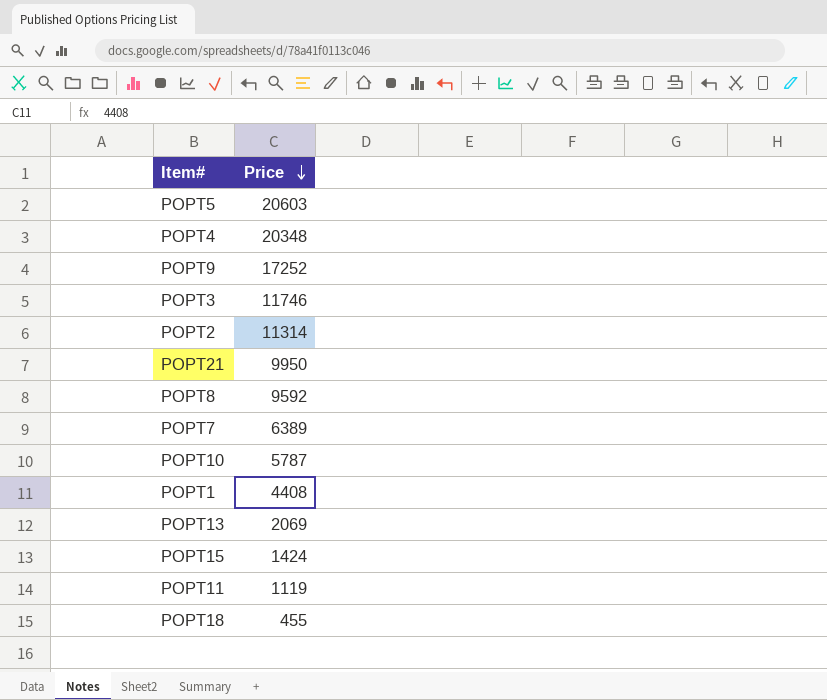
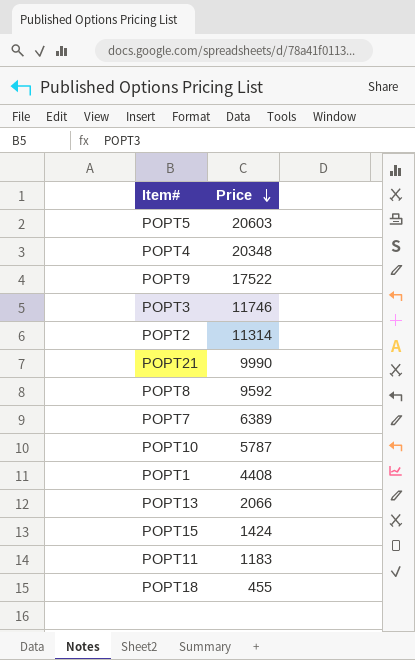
POPT9 | Price: 17252 -> 17522
POPT21 | Price: 9950 -> 9990
POPT13 | Price: 2069 -> 2066
POPT11 | Price: 1119 -> 1183

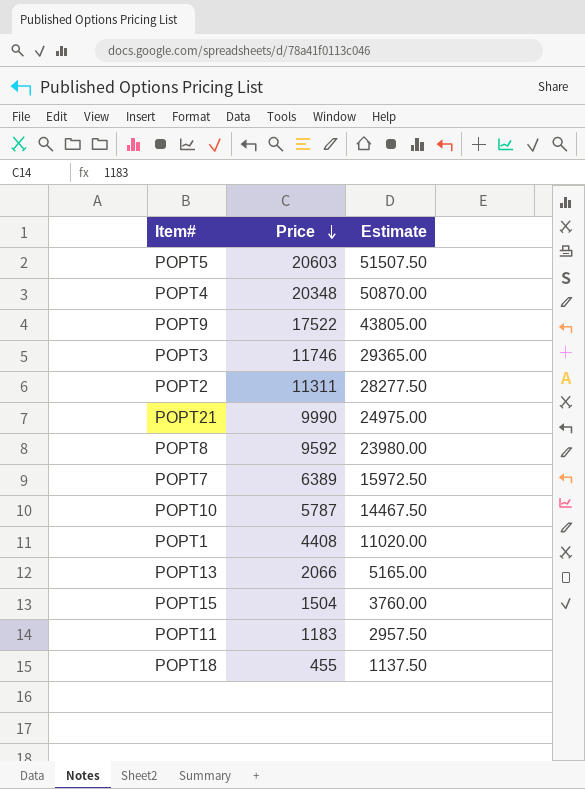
column Estimate | formula: none -> [Price] * 2.5
POPT2 | Price: 11314 -> 11311
POPT15 | Price: 1424 -> 1504

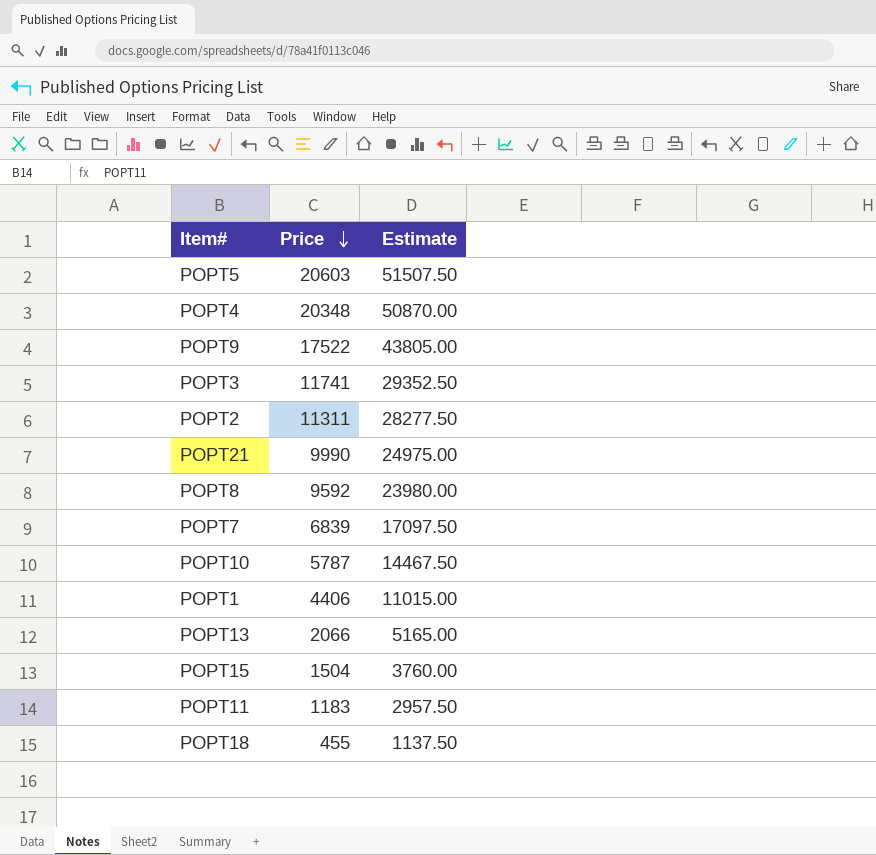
POPT3 | Price: 11746 -> 11741
POPT3 | Estimate: 29365.00 -> 29352.50
POPT7 | Price: 6389 -> 6839
POPT7 | Estimate: 15972.50 -> 17097.50
POPT1 | Price: 4408 -> 4406
POPT1 | Estimate: 11020.00 -> 11015.00

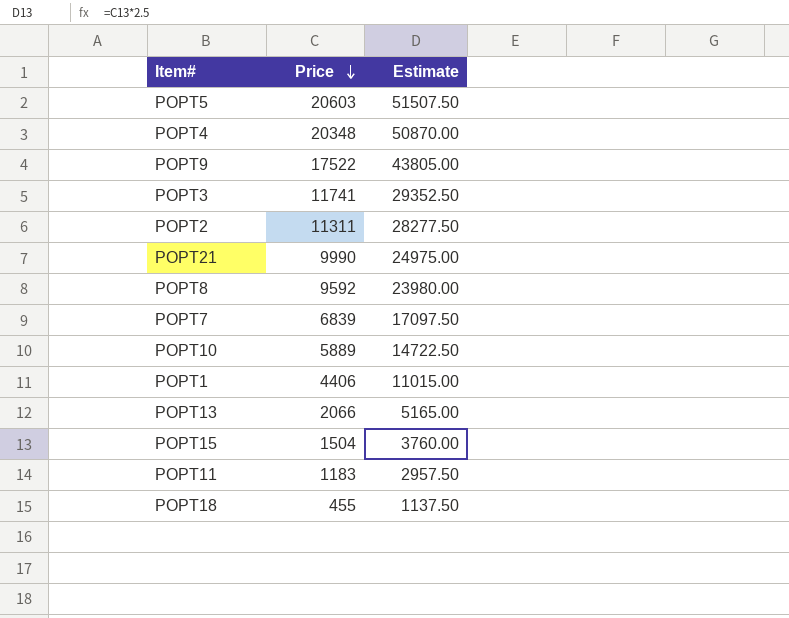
POPT10 | Price: 5787 -> 5889
POPT10 | Estimate: 14467.50 -> 14722.50

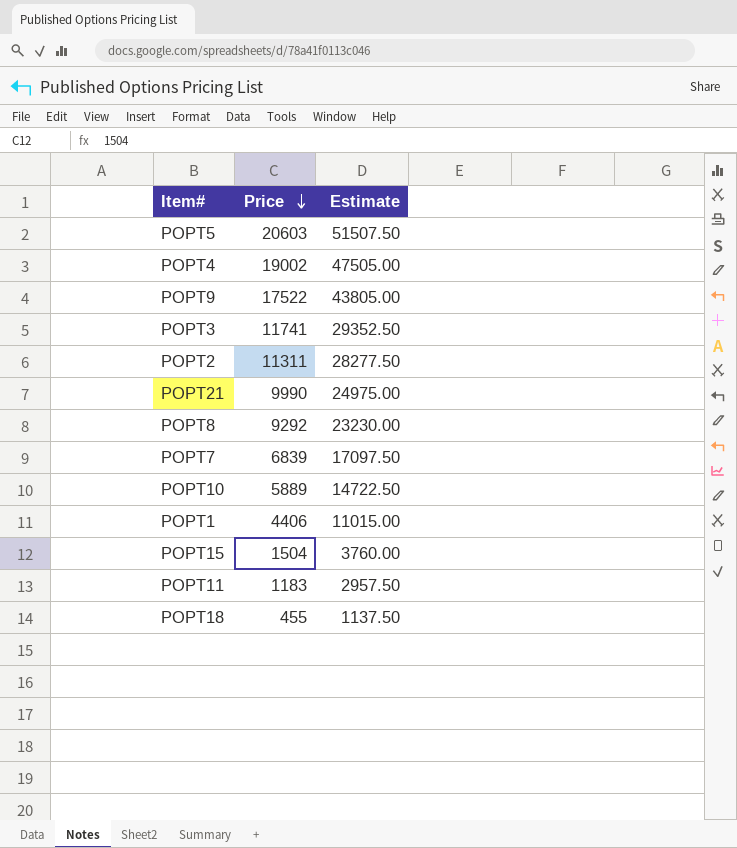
row POPT13: 2066 | 5165.00 -> none
POPT4 | Price: 20348 -> 19002
POPT4 | Estimate: 50870.00 -> 47505.00
POPT8 | Price: 9592 -> 9292
POPT8 | Estimate: 23980.00 -> 23230.00

